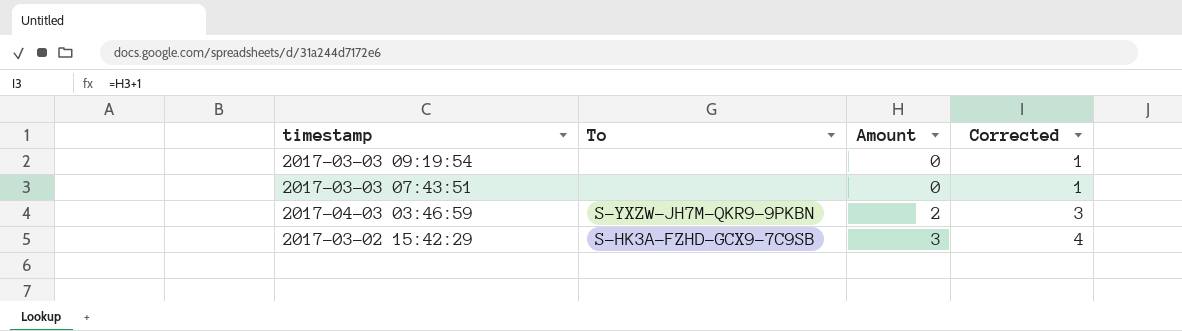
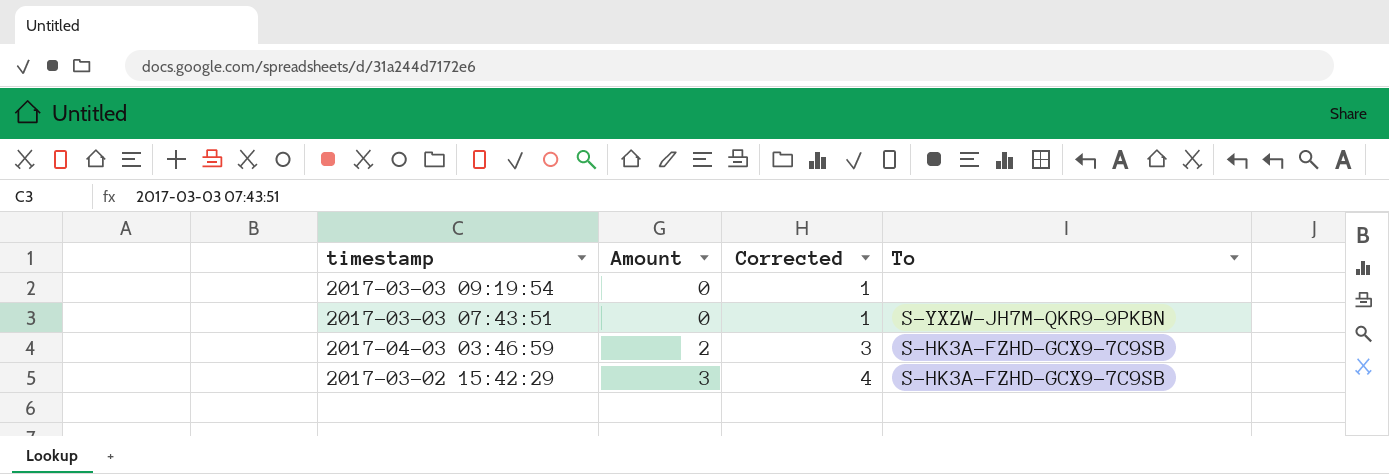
column To | position: 2 -> 4
2017-03-03 07:43:51 | To: none -> S-YXZW-JH7M-QKR9-9PKBN
2017-04-03 03:46:59 | To: S-YXZW-JH7M-QKR9-9PKBN -> S-HK3A-FZHD-GCX9-7C9SB

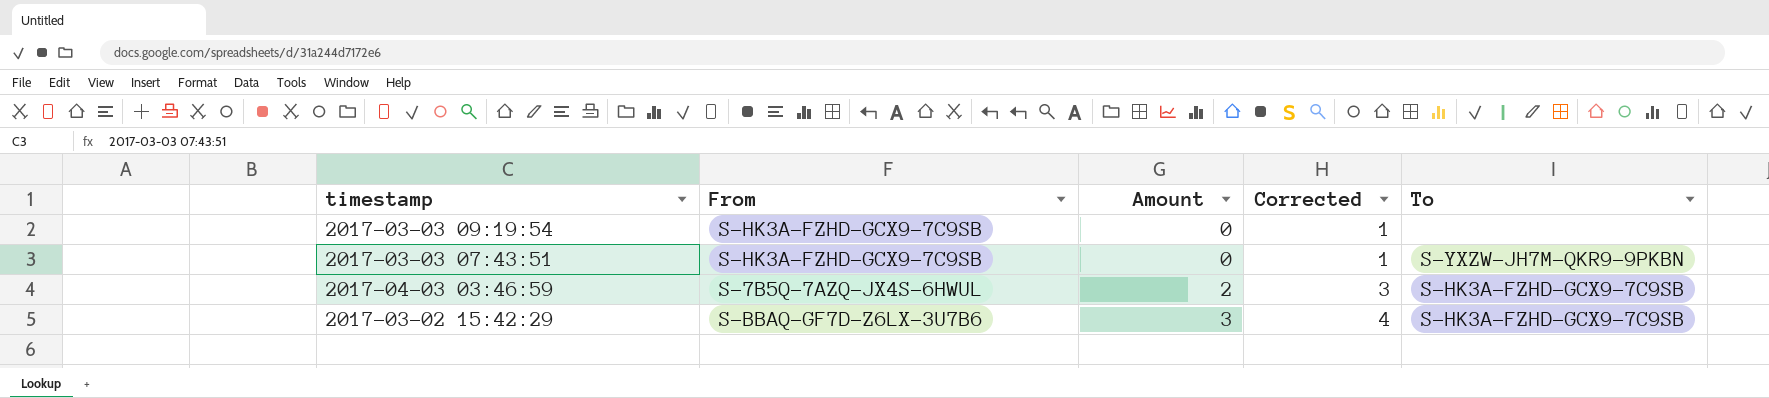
column From | position: none -> 2

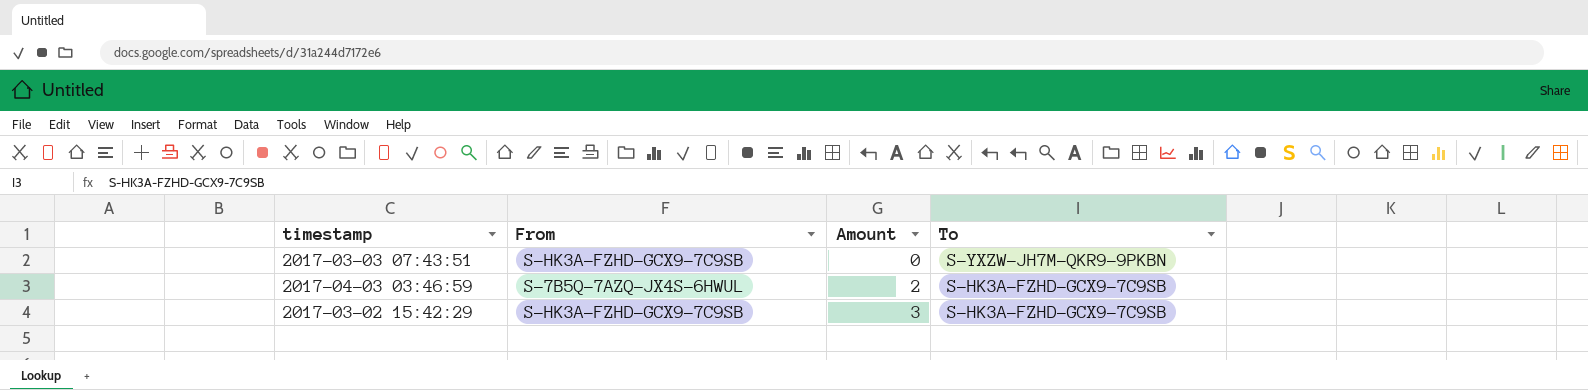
column Corrected | formula: [Amount] + 1 -> none
row 2017-03-03 09:19:54: S-HK3A-FZHD-GCX9-7C9SB | 0 | 1 | none -> none
2017-03-02 15:42:29 | From: S-BBAQ-GF7D-Z6LX-3U7B6 -> S-HK3A-FZHD-GCX9-7C9SB

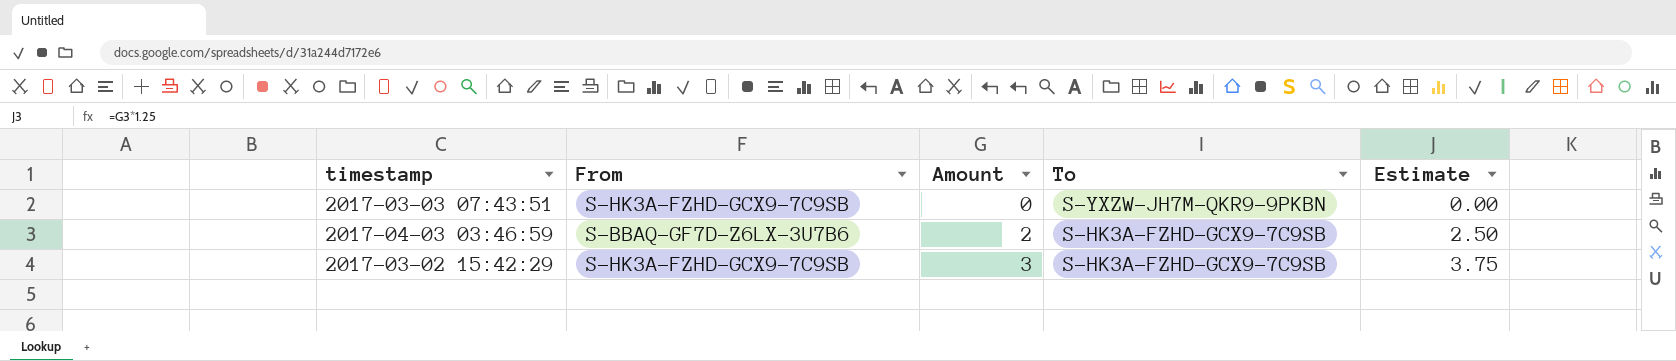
column Estimate | formula: none -> [Amount] * 1.25
2017-04-03 03:46:59 | From: S-7B5Q-7AZQ-JX4S-6HWUL -> S-BBAQ-GF7D-Z6LX-3U7B6

